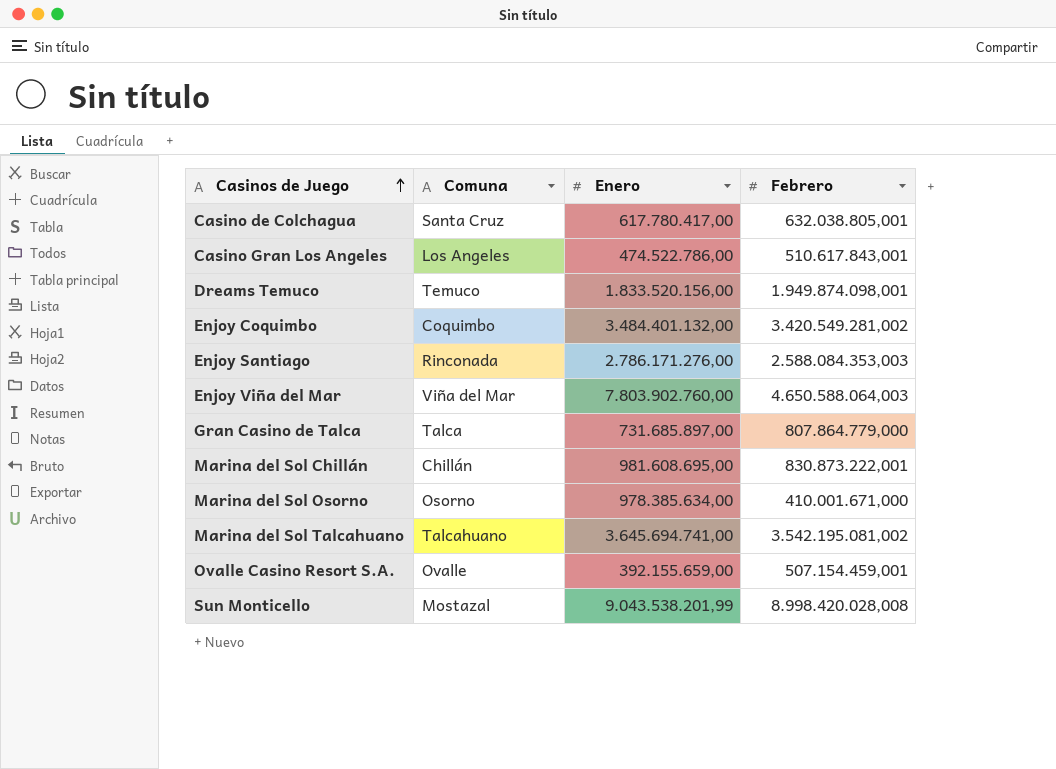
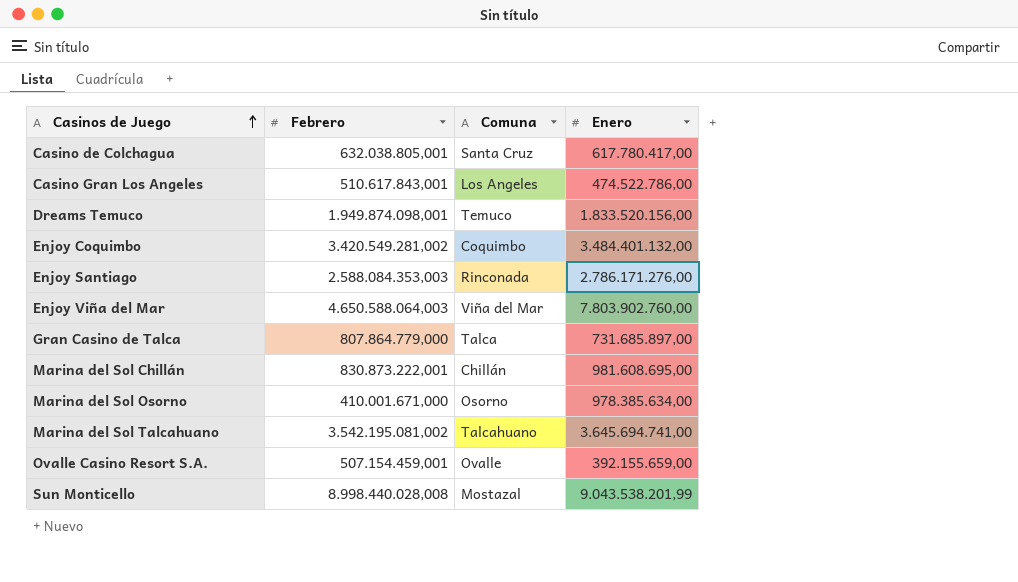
column Febrero | position: 4 -> 2
Sun Monticello | Febrero: 8.998.420.028,008 -> 8.998.440.028,008

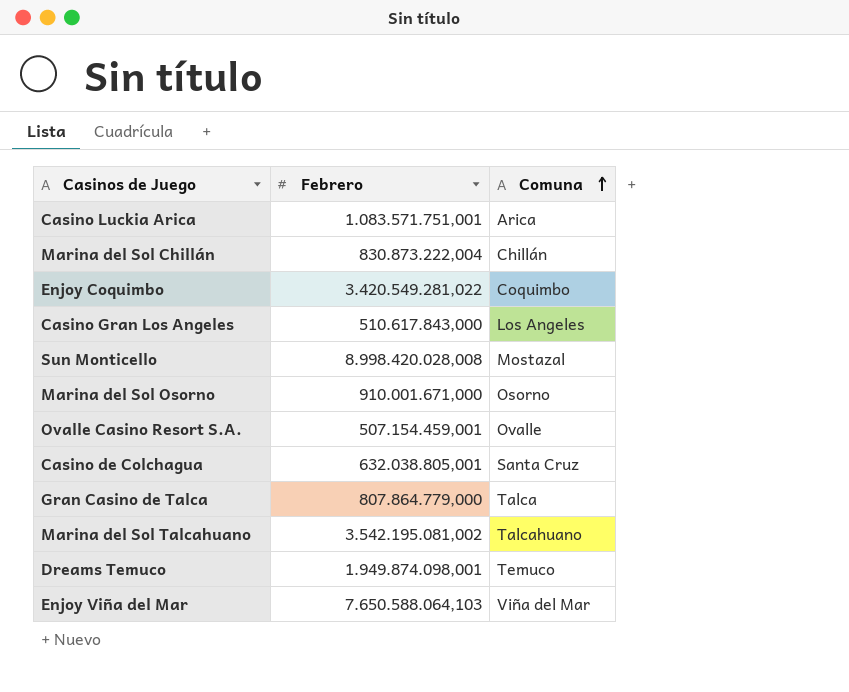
row order: Casinos de Juego ascending -> Comuna ascending
column Enero | position: 4 -> none
row Enjoy Santiago: 2.588.084.353,003 | Rinconada | 2.786.171.276,00 -> none
row Casino Luckia Arica: none -> 1.083.571.751,001 | Arica
Marina del Sol Chillán | Febrero: 830.873.222,001 -> 830.873.222,004
Enjoy Coquimbo | Febrero: 3.420.549.281,002 -> 3.420.549.281,022
Casino Gran Los Angeles | Febrero: 510.617.843,001 -> 510.617.843,000
Sun Monticello | Febrero: 8.998.440.028,008 -> 8.998.420.028,008
Marina del Sol Osorno | Febrero: 410.001.671,000 -> 910.001.671,000
Enjoy Viña del Mar | Febrero: 4.650.588.064,003 -> 7.650.588.064,103

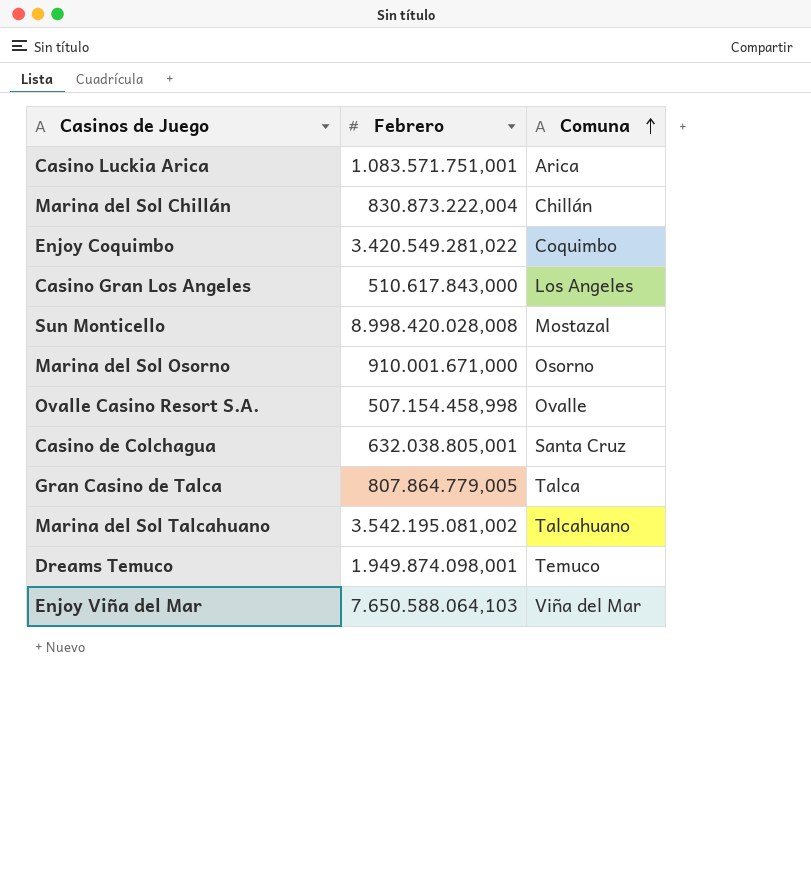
Ovalle Casino Resort S.A. | Febrero: 507.154.459,001 -> 507.154.458,998
Gran Casino de Talca | Febrero: 807.864.779,000 -> 807.864.779,005

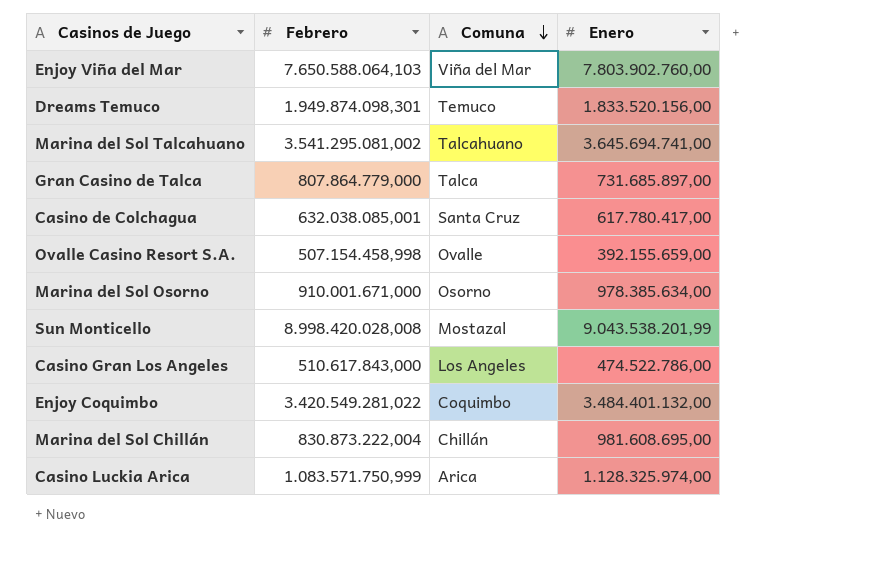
row order: Comuna ascending -> Comuna descending
column Enero | position: none -> 4
Dreams Temuco | Febrero: 1.949.874.098,001 -> 1.949.874.098,301
Marina del Sol Talcahuano | Febrero: 3.542.195.081,002 -> 3.541.295.081,002
Gran Casino de Talca | Febrero: 807.864.779,005 -> 807.864.779,000
Casino de Colchagua | Febrero: 632.038.805,001 -> 632.038.085,001
Casino Luckia Arica | Febrero: 1.083.571.751,001 -> 1.083.571.750,999

